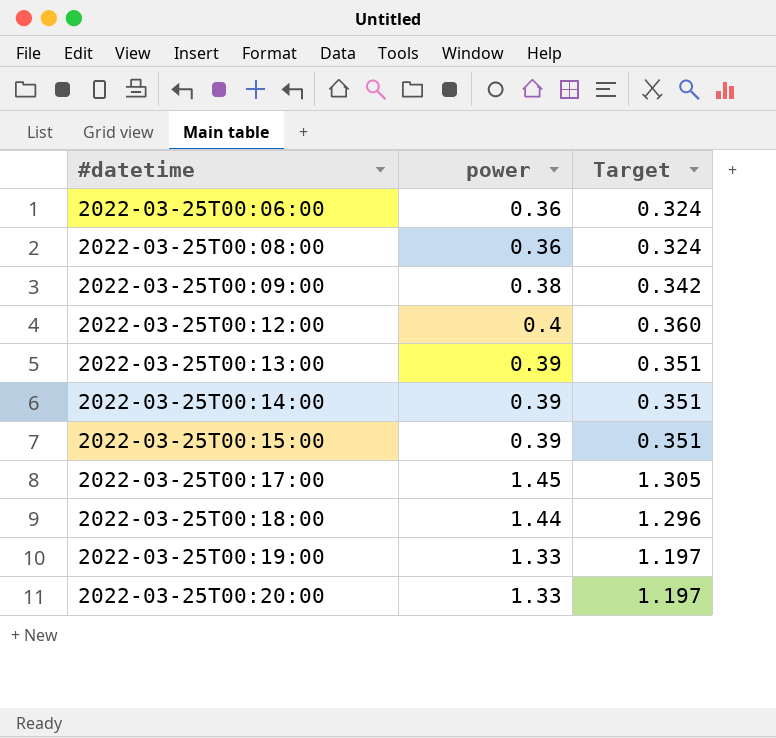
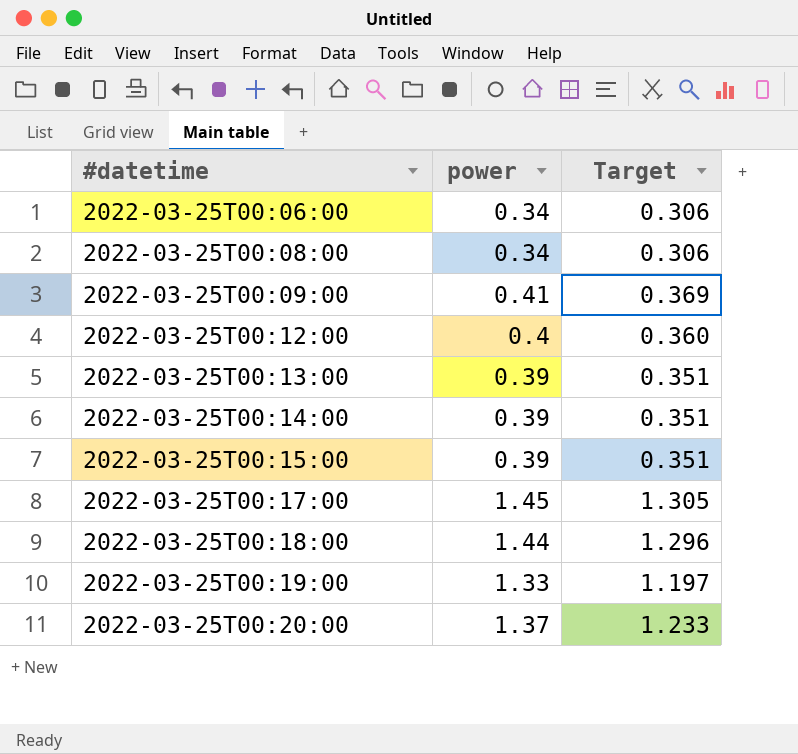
2022-03-25T00:06:00 | power: 0.36 -> 0.34
2022-03-25T00:06:00 | Target: 0.324 -> 0.306
2022-03-25T00:08:00 | power: 0.36 -> 0.34
2022-03-25T00:08:00 | Target: 0.324 -> 0.306
2022-03-25T00:09:00 | power: 0.38 -> 0.41
2022-03-25T00:09:00 | Target: 0.342 -> 0.369
2022-03-25T00:20:00 | power: 1.33 -> 1.37
2022-03-25T00:20:00 | Target: 1.197 -> 1.233

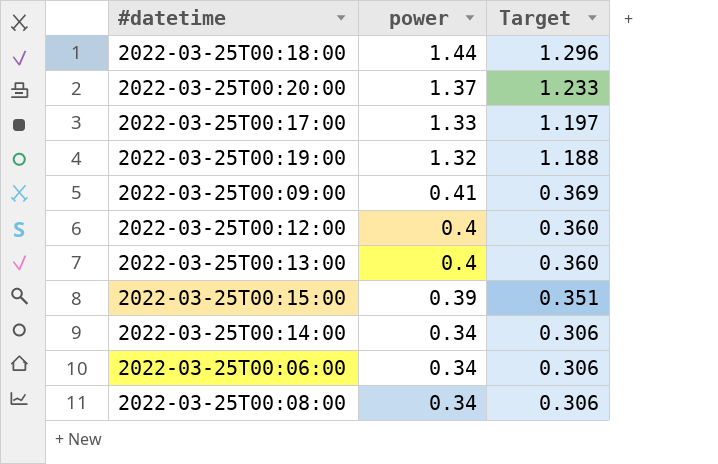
row order: #datetime ascending -> power descending
2022-03-25T00:17:00 | power: 1.45 -> 1.33
2022-03-25T00:17:00 | Target: 1.305 -> 1.197
2022-03-25T00:19:00 | power: 1.33 -> 1.32
2022-03-25T00:19:00 | Target: 1.197 -> 1.188
2022-03-25T00:13:00 | power: 0.39 -> 0.4
2022-03-25T00:13:00 | Target: 0.351 -> 0.360
2022-03-25T00:14:00 | power: 0.39 -> 0.34
2022-03-25T00:14:00 | Target: 0.351 -> 0.306

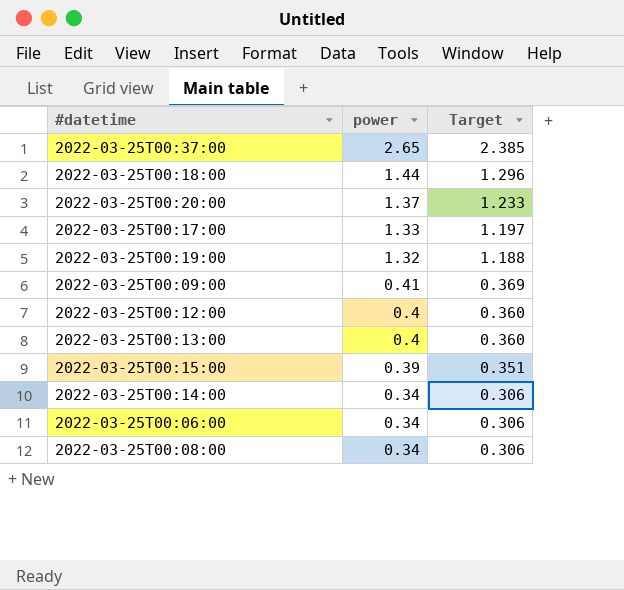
row 2022-03-25T00:37:00: none -> 2.65 | 2.385

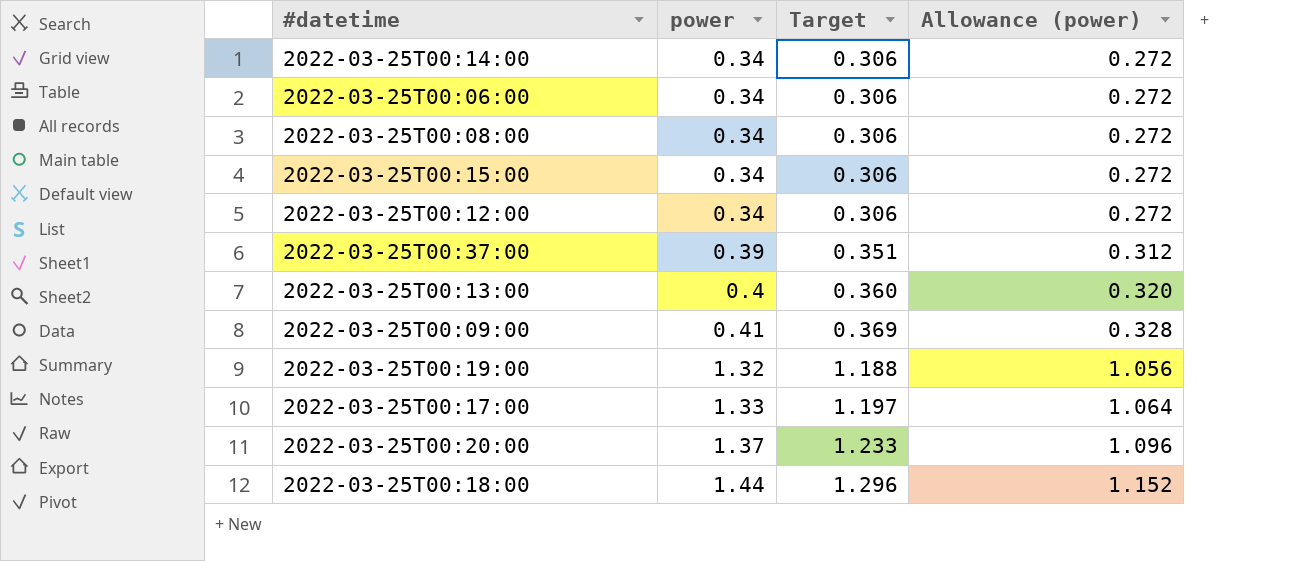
row order: power descending -> power ascending
column Allowance (power) | formula: none -> [power] * 0.8
2022-03-25T00:15:00 | power: 0.39 -> 0.34
2022-03-25T00:15:00 | Target: 0.351 -> 0.306
2022-03-25T00:12:00 | power: 0.4 -> 0.34
2022-03-25T00:12:00 | Target: 0.360 -> 0.306
2022-03-25T00:37:00 | power: 2.65 -> 0.39
2022-03-25T00:37:00 | Target: 2.385 -> 0.351

